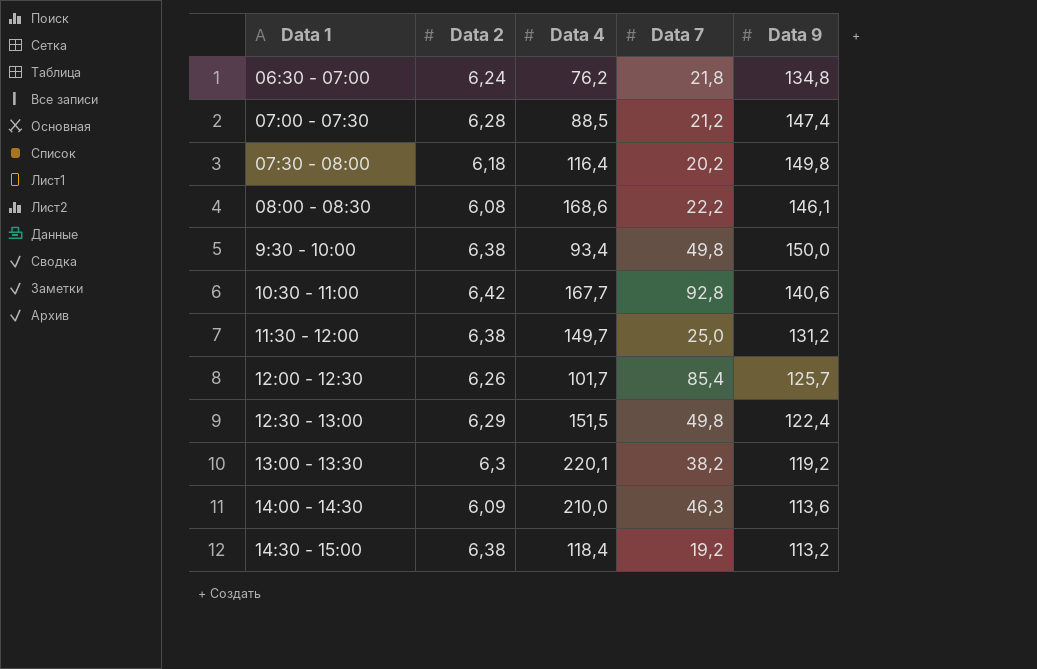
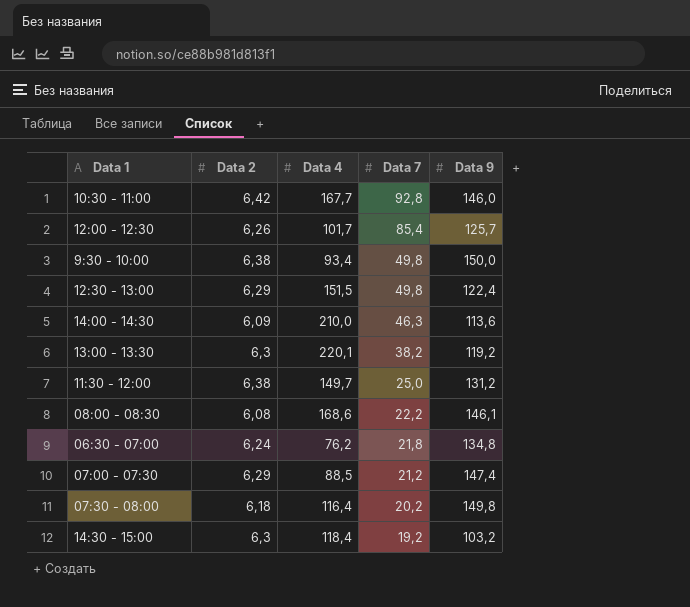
row order: Data 1 ascending -> Data 7 descending
10:30 - 11:00 | Data 9: 140,6 -> 146,0
07:00 - 07:30 | Data 2: 6,28 -> 6,29
14:30 - 15:00 | Data 2: 6,38 -> 6,3
14:30 - 15:00 | Data 9: 113,2 -> 103,2

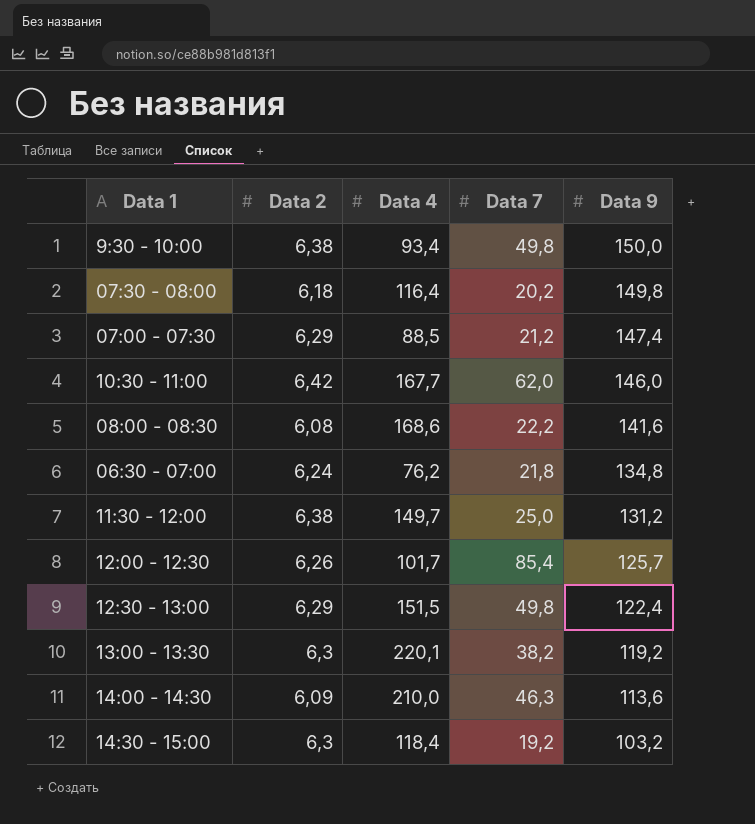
row order: Data 7 descending -> Data 9 descending
10:30 - 11:00 | Data 7: 92,8 -> 62,0
08:00 - 08:30 | Data 9: 146,1 -> 141,6

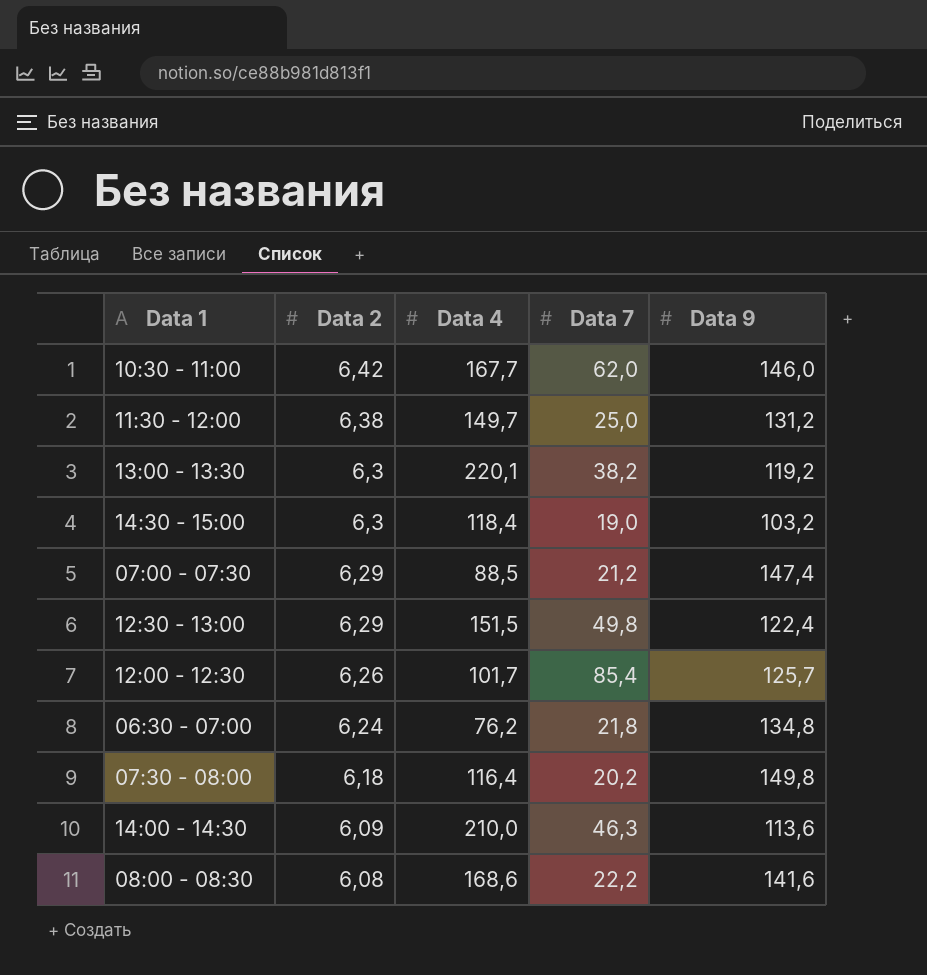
row order: Data 9 descending -> Data 2 descending
row 9:30 - 10:00: 6,38 | 93,4 | 49,8 | 150,0 -> none
14:30 - 15:00 | Data 7: 19,2 -> 19,0

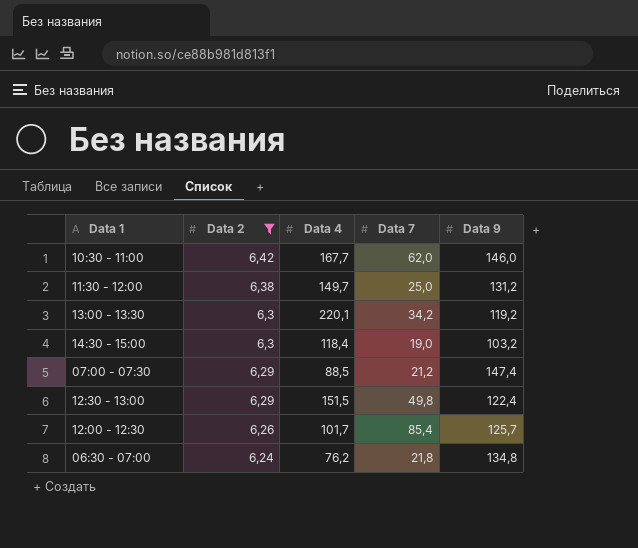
filter: none -> Data 2 >= 6,24
13:00 - 13:30 | Data 7: 38,2 -> 34,2

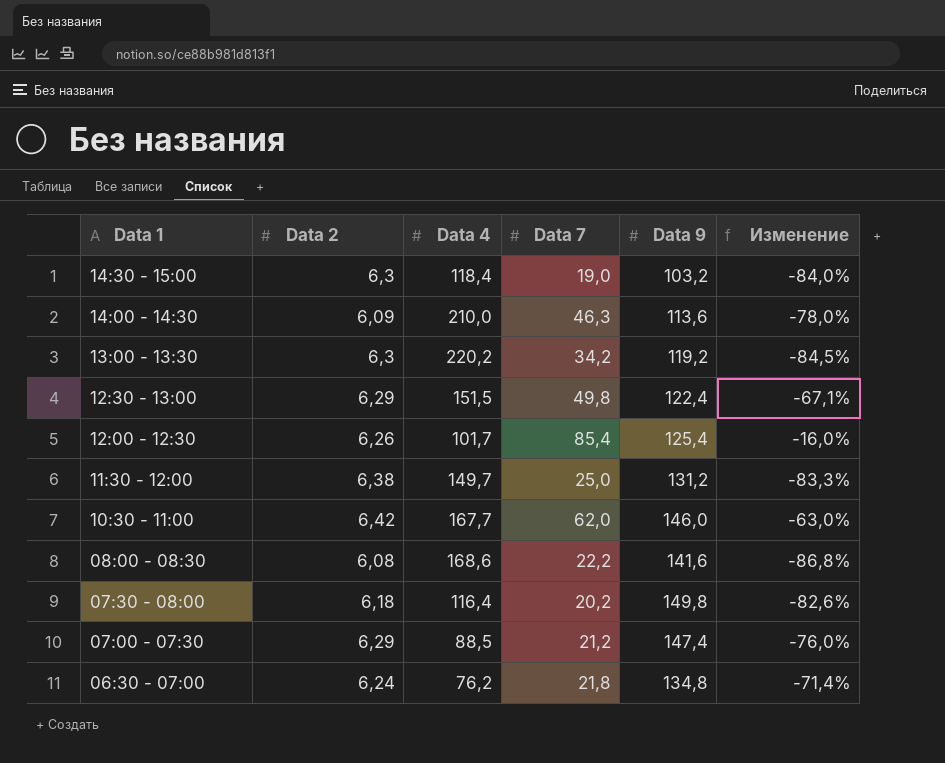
filter: Data 2 >= 6,24 -> none
row order: Data 2 descending -> Data 1 descending
column Изменение | formula: none -> ([Data 7] - [Data 4]) / [Data 4]
13:00 - 13:30 | Data 4: 220,1 -> 220,2
12:00 - 12:30 | Data 9: 125,7 -> 125,4

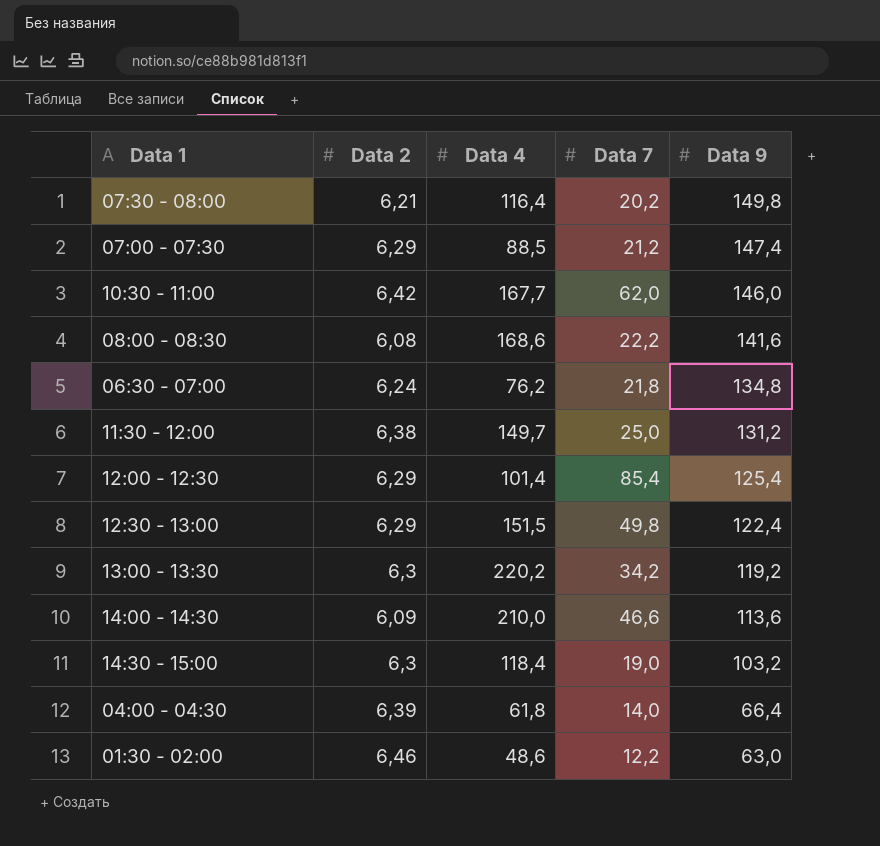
row order: Data 1 descending -> Data 9 descending
column Изменение | formula: ([Data 7] - [Data 4]) / [Data 4] -> none
07:30 - 08:00 | Data 2: 6,18 -> 6,21
12:00 - 12:30 | Data 2: 6,26 -> 6,29
12:00 - 12:30 | Data 4: 101,7 -> 101,4
14:00 - 14:30 | Data 7: 46,3 -> 46,6
row 04:00 - 04:30: none -> 6,39 | 61,8 | 14,0 | 66,4
row 01:30 - 02:00: none -> 6,46 | 48,6 | 12,2 | 63,0

